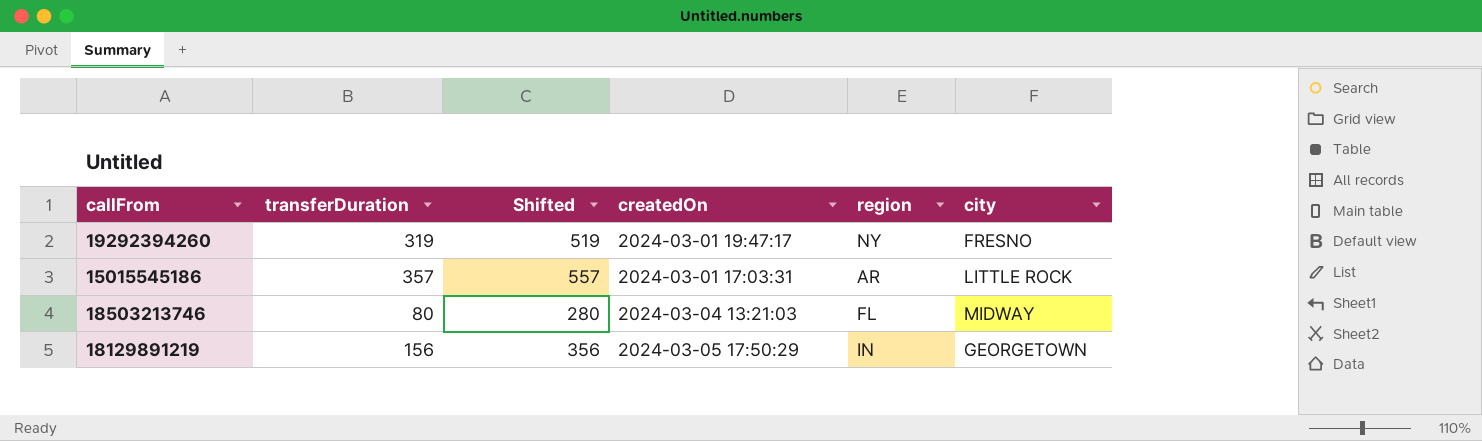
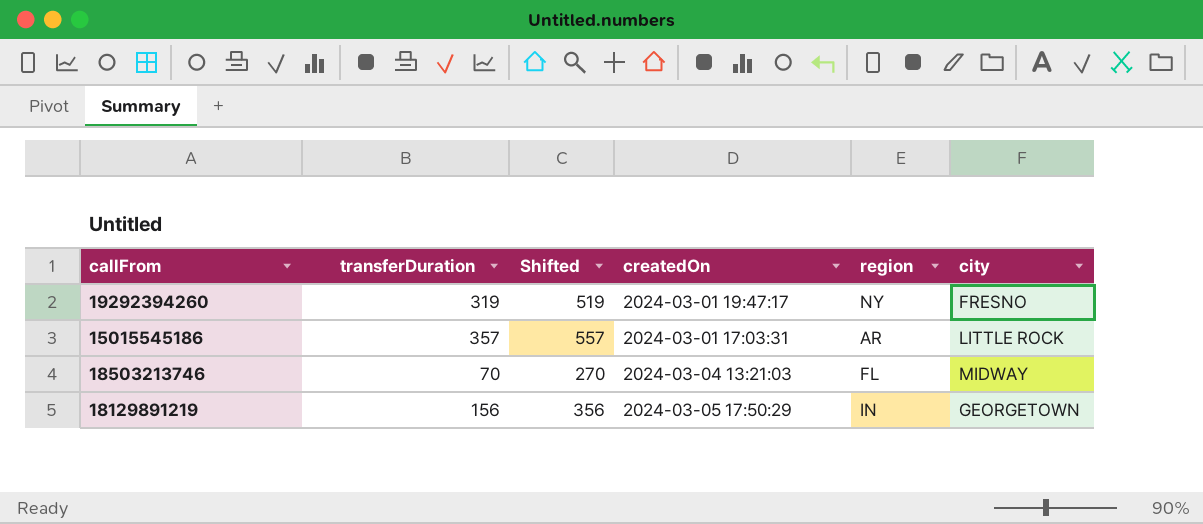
18503213746 | transferDuration: 80 -> 70
18503213746 | Shifted: 280 -> 270

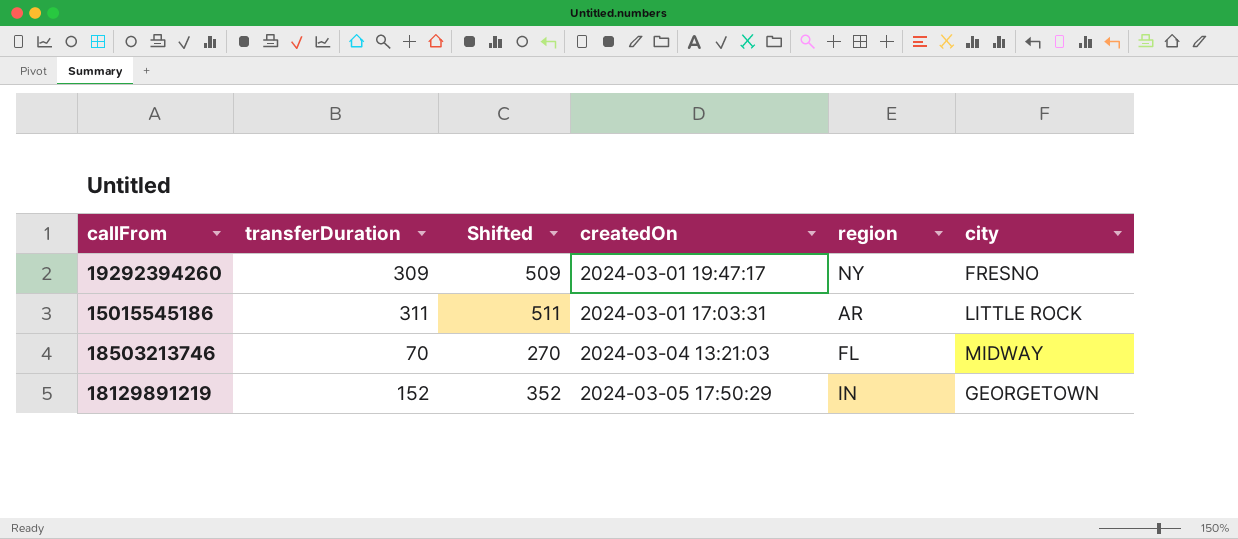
19292394260 | transferDuration: 319 -> 309
19292394260 | Shifted: 519 -> 509
15015545186 | transferDuration: 357 -> 311
15015545186 | Shifted: 557 -> 511
18129891219 | transferDuration: 156 -> 152
18129891219 | Shifted: 356 -> 352

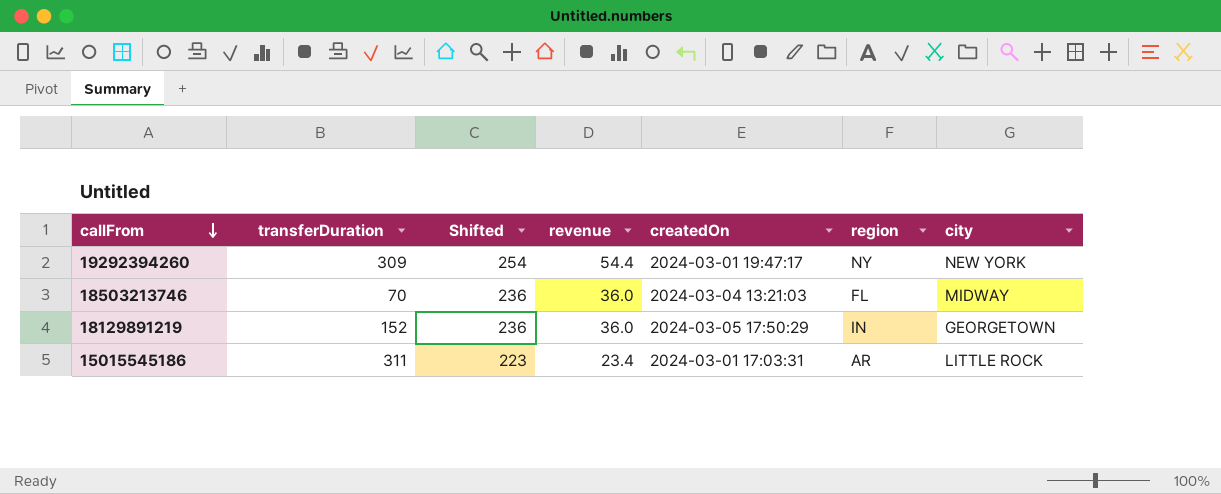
row order: none -> callFrom descending
column Shifted | formula: [transferDuration] + 200 -> [revenue] + 200
column revenue | position: none -> 4
19292394260 | city: FRESNO -> NEW YORK

